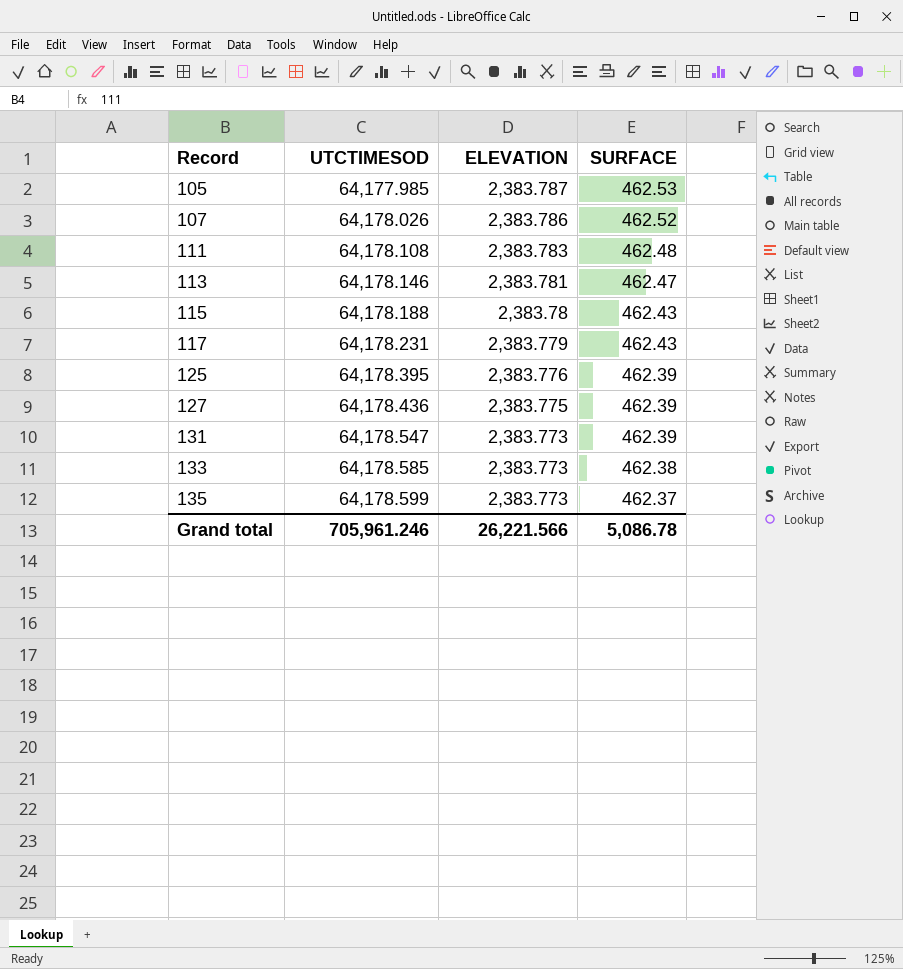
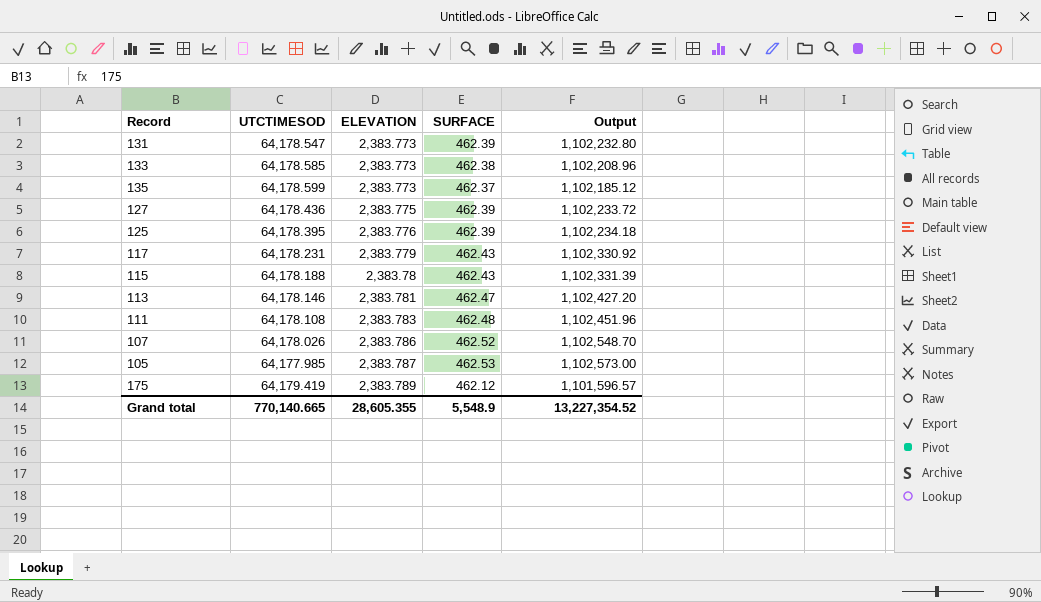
row order: Record ascending -> ELEVATION ascending
column Output | formula: none -> [ELEVATION] * [SURFACE]
row 175: none -> 64,179.419 | 2,383.789 | 462.12 | 1,101,596.57
Grand total | UTCTIMESOD: 705,961.246 -> 770,140.665
Grand total | ELEVATION: 26,221.566 -> 28,605.355
Grand total | SURFACE: 5,086.78 -> 5,548.9

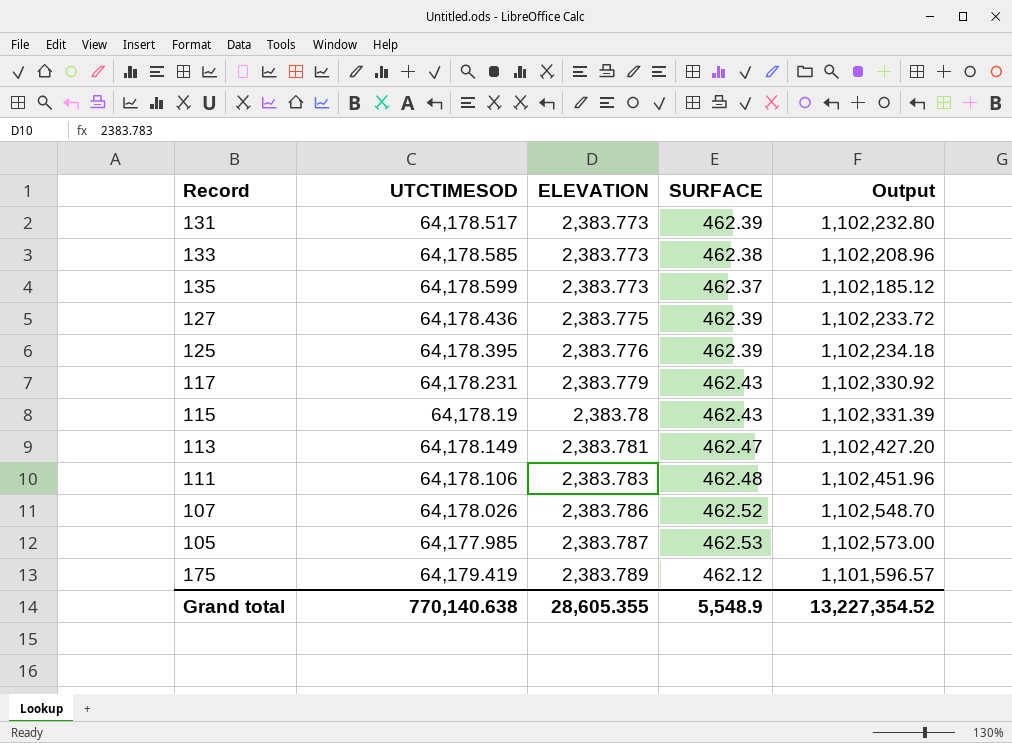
131 | UTCTIMESOD: 64,178.547 -> 64,178.517
115 | UTCTIMESOD: 64,178.188 -> 64,178.19
113 | UTCTIMESOD: 64,178.146 -> 64,178.149
111 | UTCTIMESOD: 64,178.108 -> 64,178.106
Grand total | UTCTIMESOD: 770,140.665 -> 770,140.638

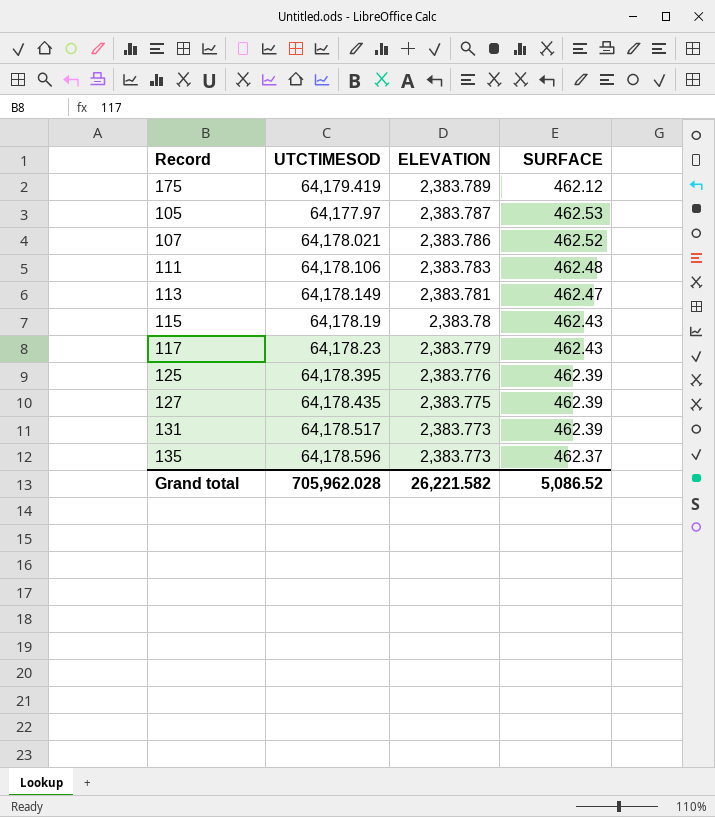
row order: ELEVATION ascending -> ELEVATION descending
column Output | formula: [ELEVATION] * [SURFACE] -> none
row 133: 64,178.585 | 2,383.773 | 462.38 | 1,102,208.96 -> none
105 | UTCTIMESOD: 64,177.985 -> 64,177.97
107 | UTCTIMESOD: 64,178.026 -> 64,178.021
117 | UTCTIMESOD: 64,178.231 -> 64,178.23
127 | UTCTIMESOD: 64,178.436 -> 64,178.435
135 | UTCTIMESOD: 64,178.599 -> 64,178.596
Grand total | UTCTIMESOD: 770,140.638 -> 705,962.028
Grand total | ELEVATION: 28,605.355 -> 26,221.582
Grand total | SURFACE: 5,548.9 -> 5,086.52

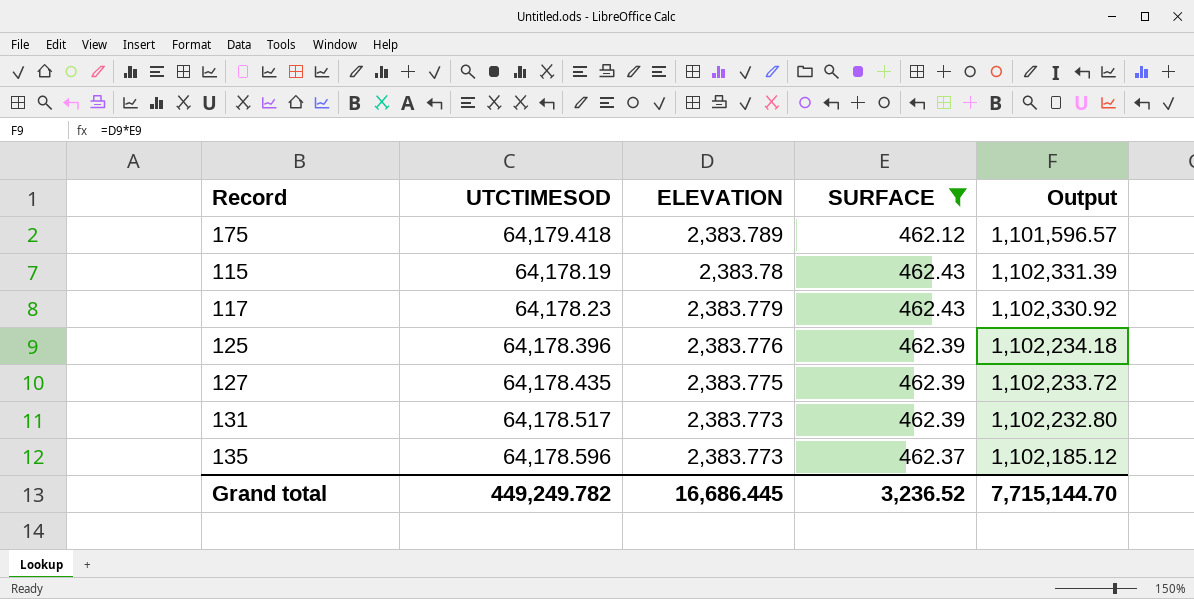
filter: none -> SURFACE <= 462.43
column Output | formula: none -> [ELEVATION] * [SURFACE]
175 | UTCTIMESOD: 64,179.419 -> 64,179.418
125 | UTCTIMESOD: 64,178.395 -> 64,178.396
Grand total | UTCTIMESOD: 705,962.028 -> 449,249.782
Grand total | ELEVATION: 26,221.582 -> 16,686.445
Grand total | SURFACE: 5,086.52 -> 3,236.52

